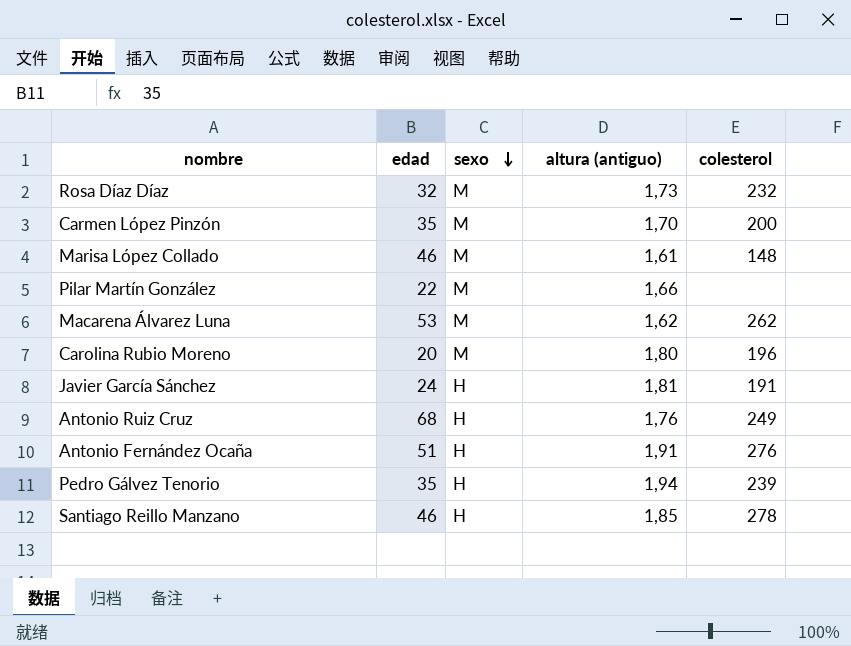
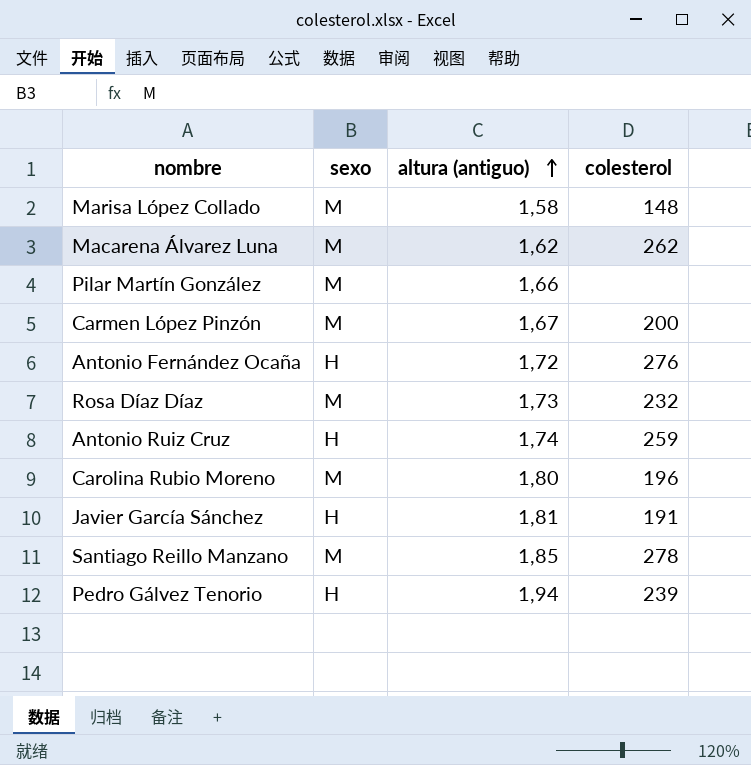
row order: sexo descending -> altura (antiguo) ascending
column edad | position: 2 -> none
Marisa López Collado | altura (antiguo): 1,61 -> 1,58
Carmen López Pinzón | altura (antiguo): 1,70 -> 1,67
Antonio Fernández Ocaña | altura (antiguo): 1,91 -> 1,72
Antonio Ruiz Cruz | altura (antiguo): 1,76 -> 1,74
Antonio Ruiz Cruz | colesterol: 249 -> 259
Santiago Reillo Manzano | sexo: H -> M

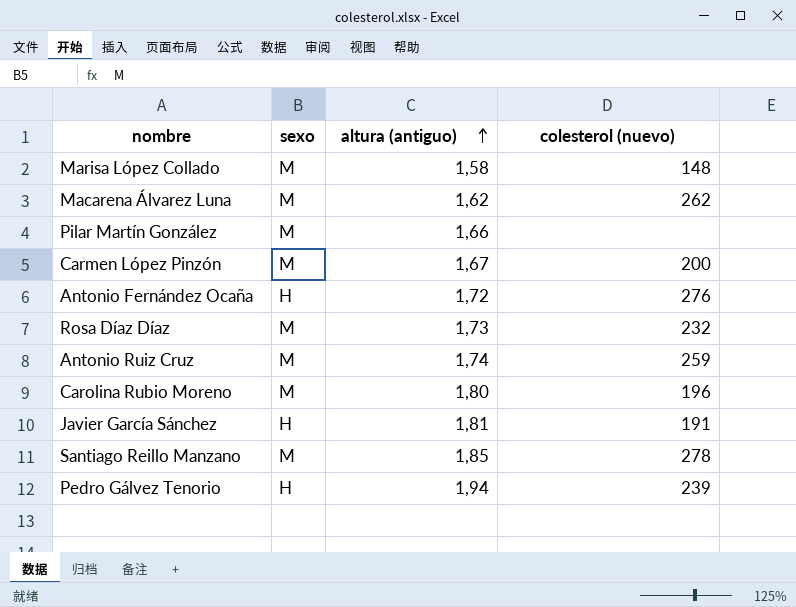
column name: colesterol -> colesterol (nuevo)
Antonio Ruiz Cruz | sexo: H -> M

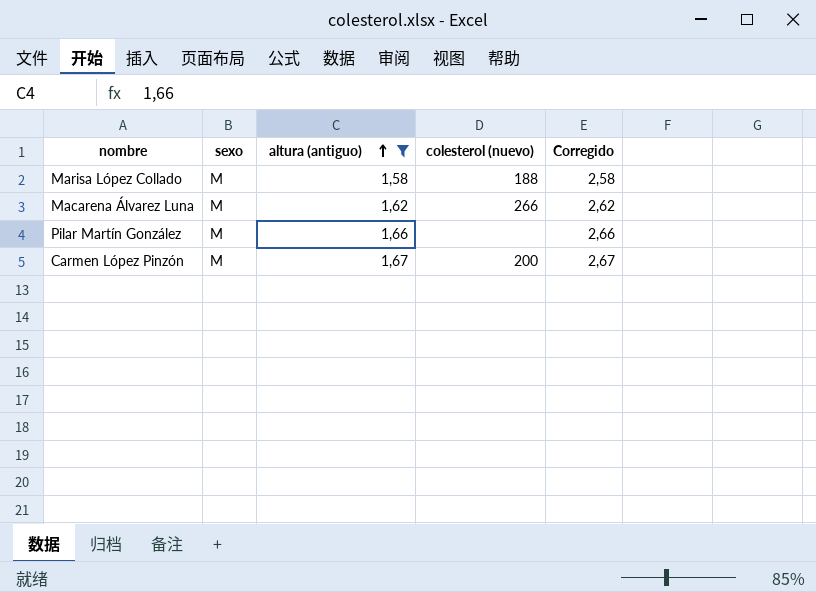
filter: none -> altura (antiguo) <= 1,67
column Corregido | formula: none -> [altura (antiguo)] + 1
Marisa López Collado | colesterol (nuevo): 148 -> 188
Macarena Álvarez Luna | colesterol (nuevo): 262 -> 266

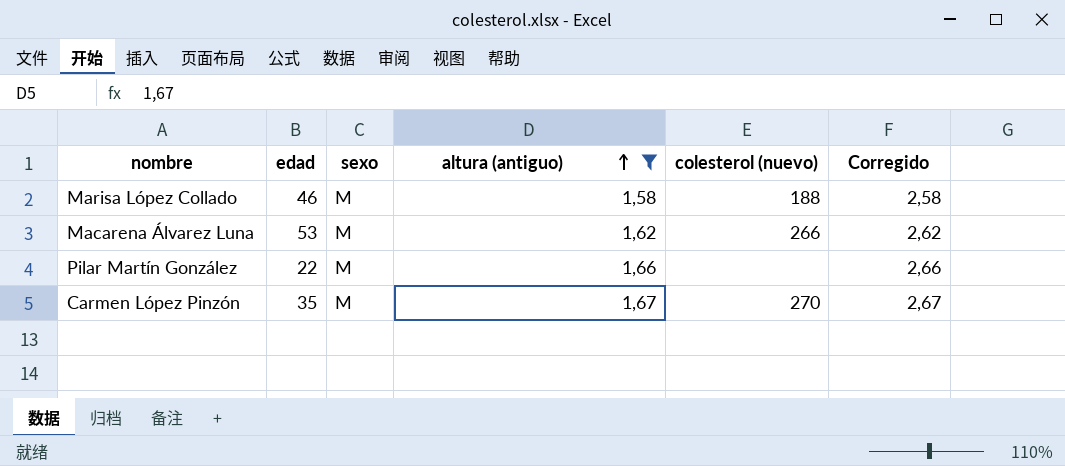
column edad | position: none -> 2
Carmen López Pinzón | colesterol (nuevo): 200 -> 270

